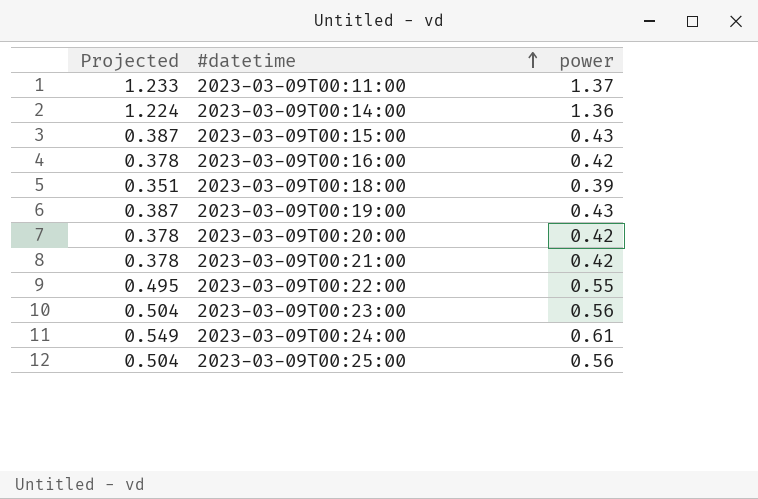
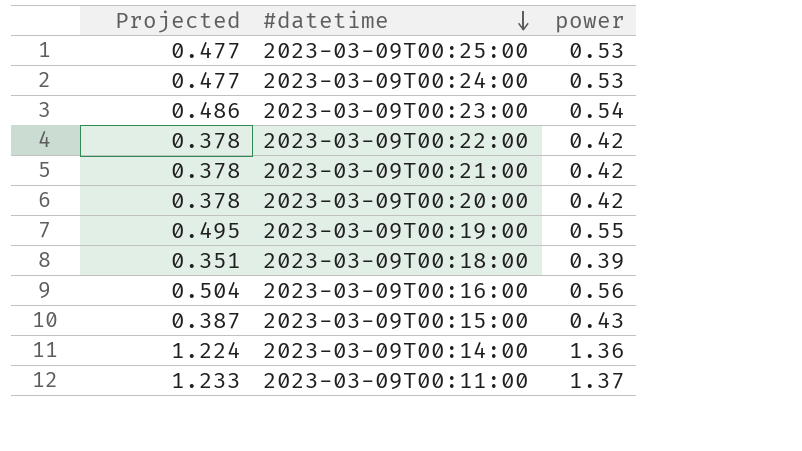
row order: #datetime ascending -> #datetime descending
2023-03-09T00:25:00 | Projected: 0.504 -> 0.477
2023-03-09T00:25:00 | power: 0.56 -> 0.53
2023-03-09T00:24:00 | Projected: 0.549 -> 0.477
2023-03-09T00:24:00 | power: 0.61 -> 0.53
2023-03-09T00:23:00 | Projected: 0.504 -> 0.486
2023-03-09T00:23:00 | power: 0.56 -> 0.54
2023-03-09T00:22:00 | Projected: 0.495 -> 0.378
2023-03-09T00:22:00 | power: 0.55 -> 0.42
2023-03-09T00:19:00 | Projected: 0.387 -> 0.495
2023-03-09T00:19:00 | power: 0.43 -> 0.55
2023-03-09T00:16:00 | Projected: 0.378 -> 0.504
2023-03-09T00:16:00 | power: 0.42 -> 0.56

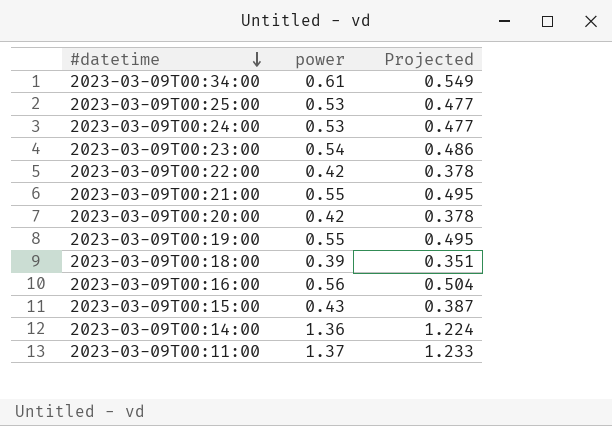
column Projected | position: 1 -> 3
row 2023-03-09T00:34:00: none -> 0.61 | 0.549
2023-03-09T00:21:00 | power: 0.42 -> 0.55
2023-03-09T00:21:00 | Projected: 0.378 -> 0.495

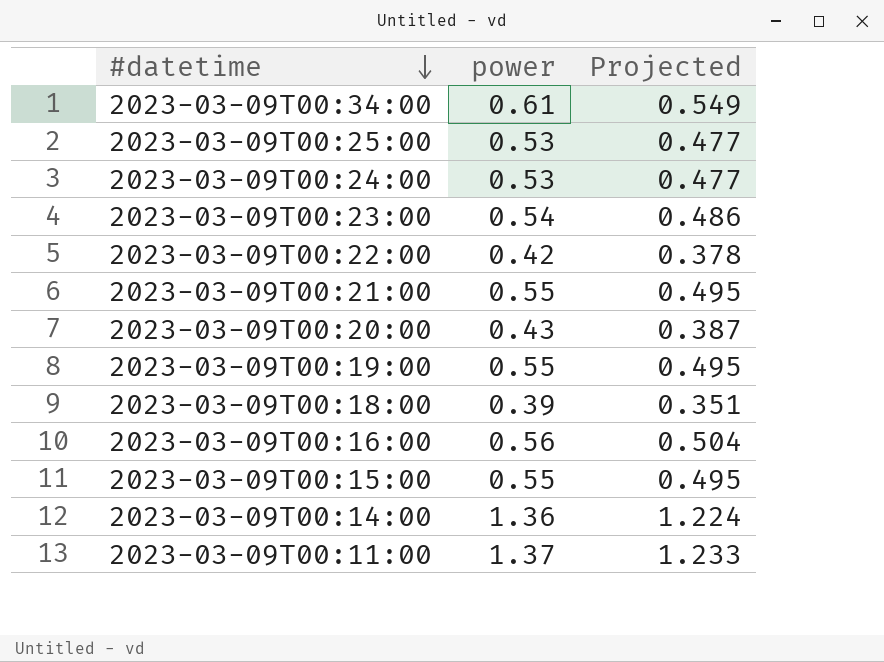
2023-03-09T00:20:00 | power: 0.42 -> 0.43
2023-03-09T00:20:00 | Projected: 0.378 -> 0.387
2023-03-09T00:15:00 | power: 0.43 -> 0.55
2023-03-09T00:15:00 | Projected: 0.387 -> 0.495

